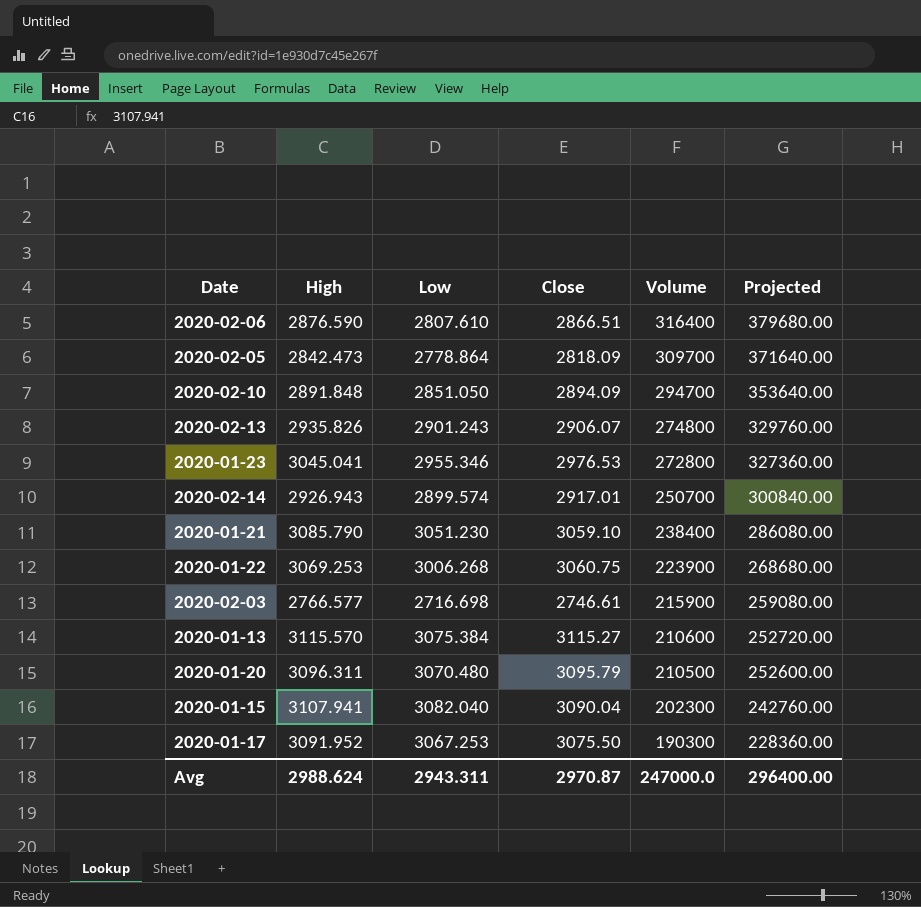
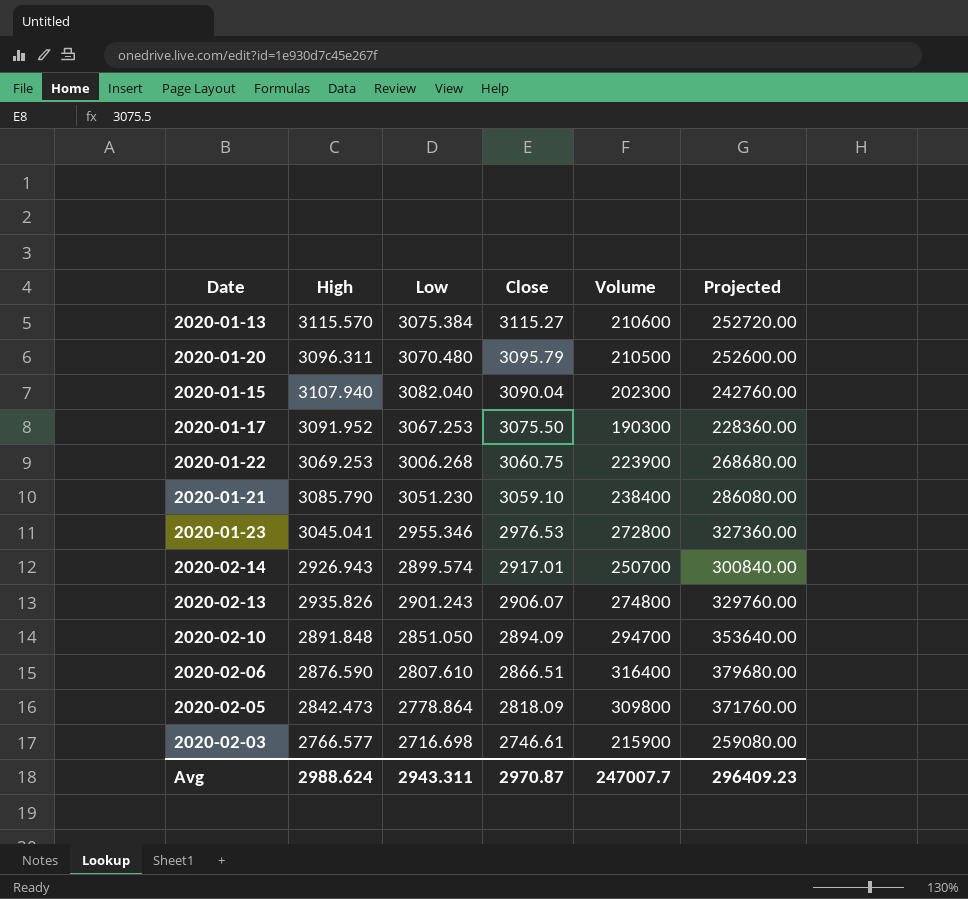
row order: Volume descending -> Close descending
2020-01-15 | High: 3107.941 -> 3107.940
2020-02-05 | Volume: 309700 -> 309800
2020-02-05 | Projected: 371640.00 -> 371760.00
Avg | Volume: 247000.0 -> 247007.7
Avg | Projected: 296400.00 -> 296409.23

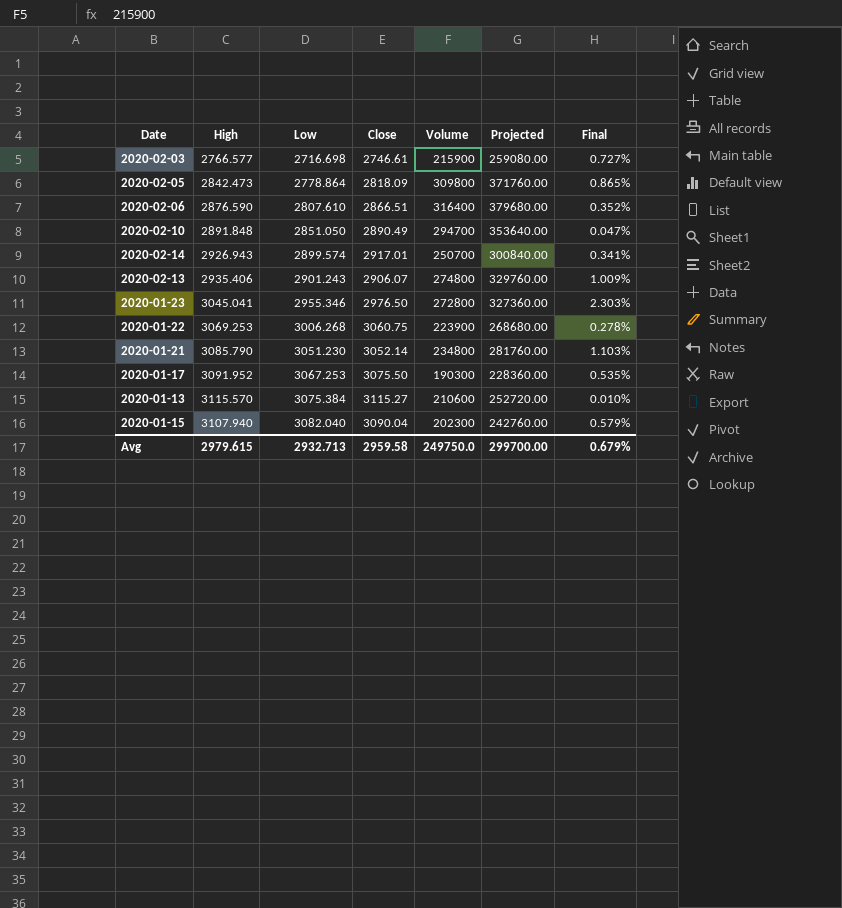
row order: Close descending -> Low ascending
column Final | formula: none -> ([High] - [Close]) / [Close]
row 2020-01-20: 3096.311 | 3070.480 | 3095.79 | 210500 | 252600.00 -> none
2020-02-10 | Close: 2894.09 -> 2890.49
2020-02-13 | High: 2935.826 -> 2935.406
2020-01-23 | Close: 2976.53 -> 2976.50
2020-01-21 | Close: 3059.10 -> 3052.14
2020-01-21 | Volume: 238400 -> 234800
2020-01-21 | Projected: 286080.00 -> 281760.00
Avg | High: 2988.624 -> 2979.615
Avg | Low: 2943.311 -> 2932.713
Avg | Close: 2970.87 -> 2959.58
Avg | Volume: 247007.7 -> 249750.0
Avg | Projected: 296409.23 -> 299700.00

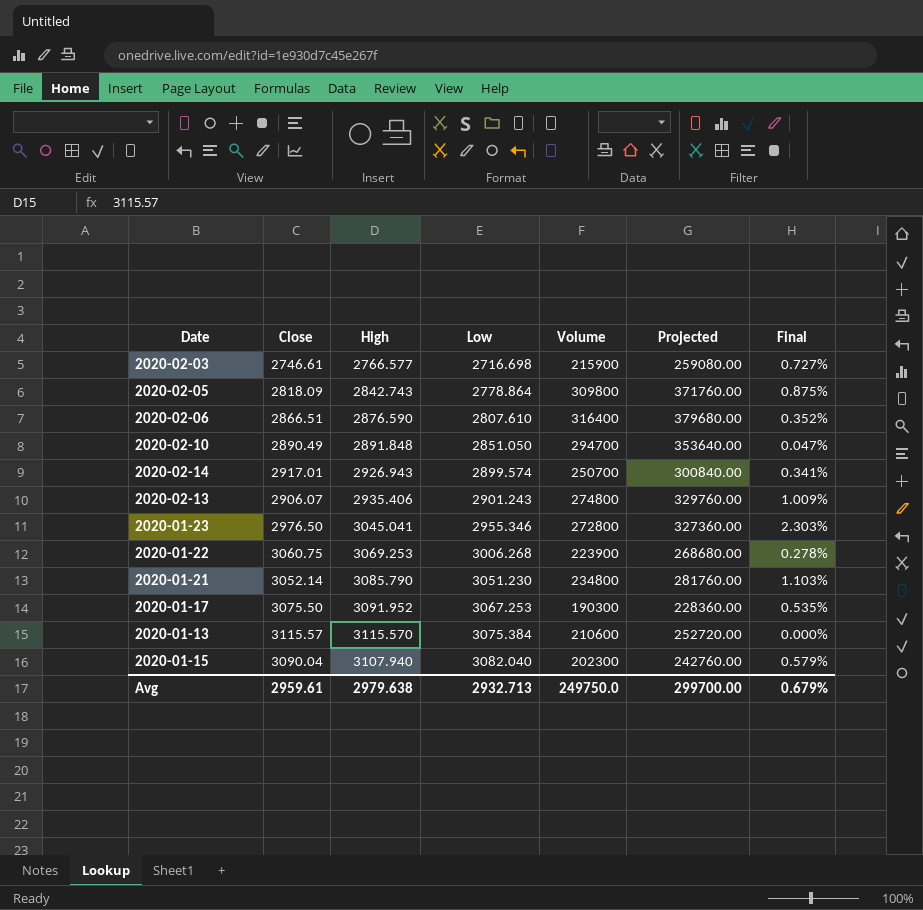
column Close | position: 4 -> 2
2020-02-05 | High: 2842.473 -> 2842.743
2020-02-05 | Final: 0.865% -> 0.875%
2020-01-13 | Close: 3115.27 -> 3115.57
2020-01-13 | Final: 0.010% -> 0.000%
Avg | Close: 2959.58 -> 2959.61
Avg | High: 2979.615 -> 2979.638

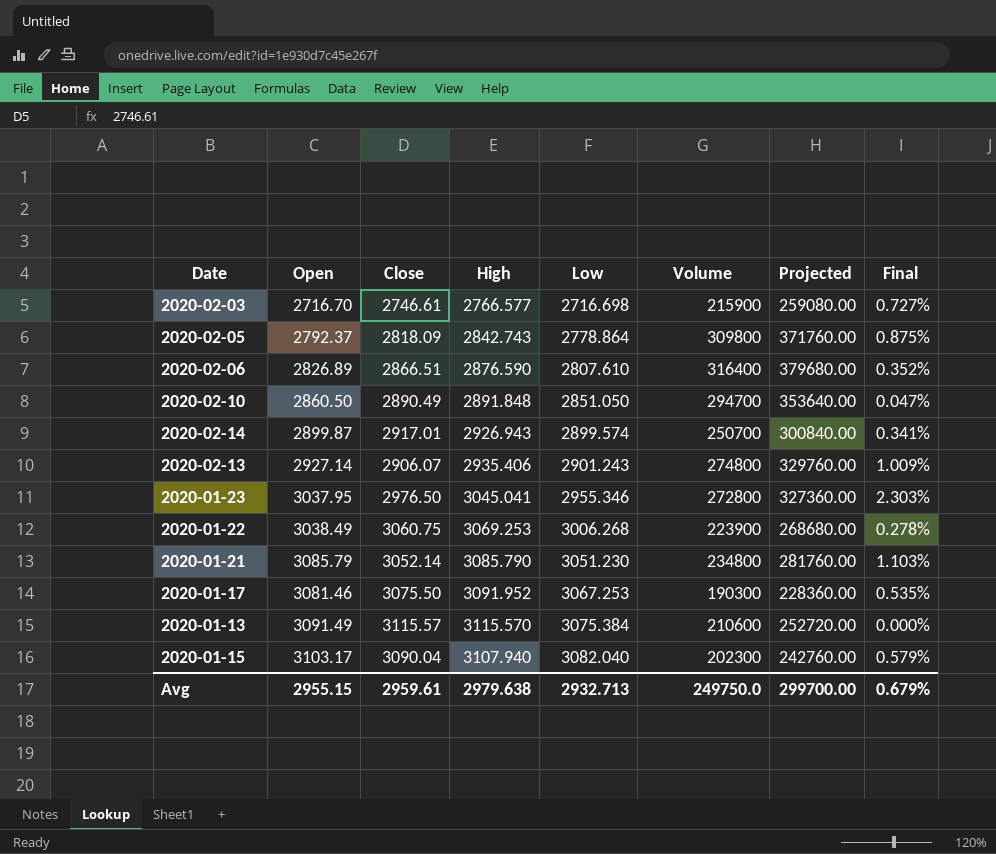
column Open | position: none -> 2

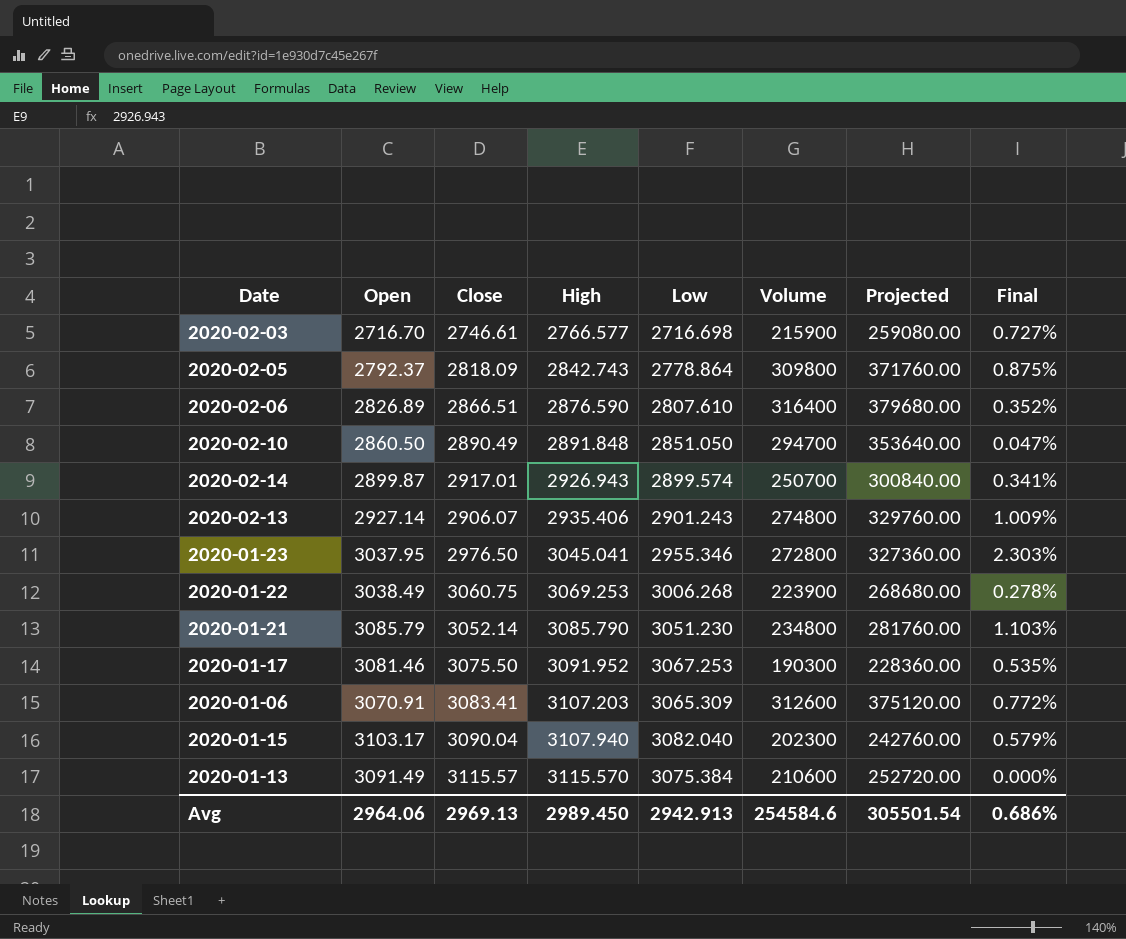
row order: Low ascending -> High ascending
row 2020-01-06: none -> 3070.91 | 3083.41 | 3107.203 | 3065.309 | 312600 | 375120.00 | 0.772%
Avg | Open: 2955.15 -> 2964.06
Avg | Close: 2959.61 -> 2969.13
Avg | High: 2979.638 -> 2989.450
Avg | Low: 2932.713 -> 2942.913
Avg | Volume: 249750.0 -> 254584.6
Avg | Projected: 299700.00 -> 305501.54
Avg | Final: 0.679% -> 0.686%

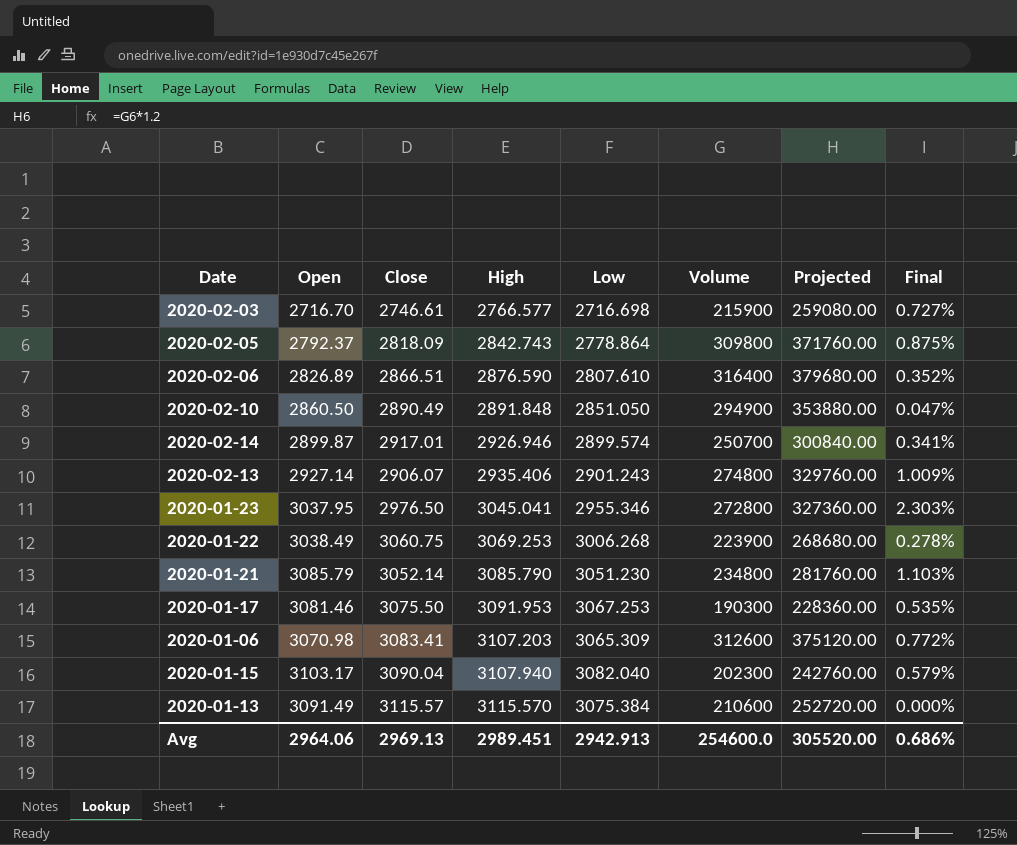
2020-02-10 | Volume: 294700 -> 294900
2020-02-10 | Projected: 353640.00 -> 353880.00
2020-02-14 | High: 2926.943 -> 2926.946
2020-01-17 | High: 3091.952 -> 3091.953
2020-01-06 | Open: 3070.91 -> 3070.98
Avg | High: 2989.450 -> 2989.451
Avg | Volume: 254584.6 -> 254600.0
Avg | Projected: 305501.54 -> 305520.00

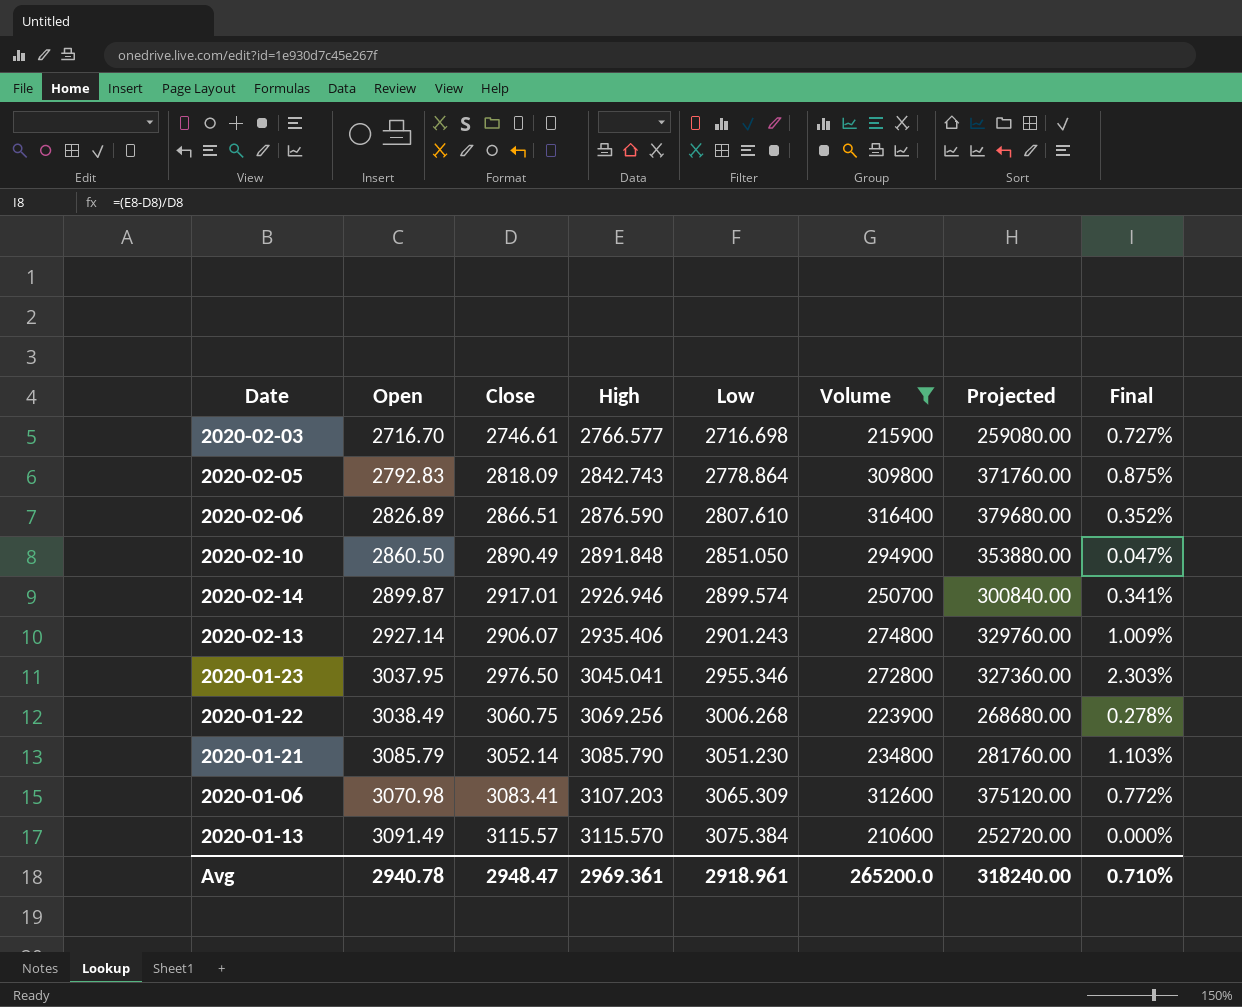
filter: none -> Volume >= 210600
2020-02-05 | Open: 2792.37 -> 2792.83
2020-01-22 | High: 3069.253 -> 3069.256
Avg | Open: 2964.06 -> 2940.78
Avg | Close: 2969.13 -> 2948.47
Avg | High: 2989.451 -> 2969.361
Avg | Low: 2942.913 -> 2918.961
Avg | Volume: 254600.0 -> 265200.0
Avg | Projected: 305520.00 -> 318240.00
Avg | Final: 0.686% -> 0.710%

